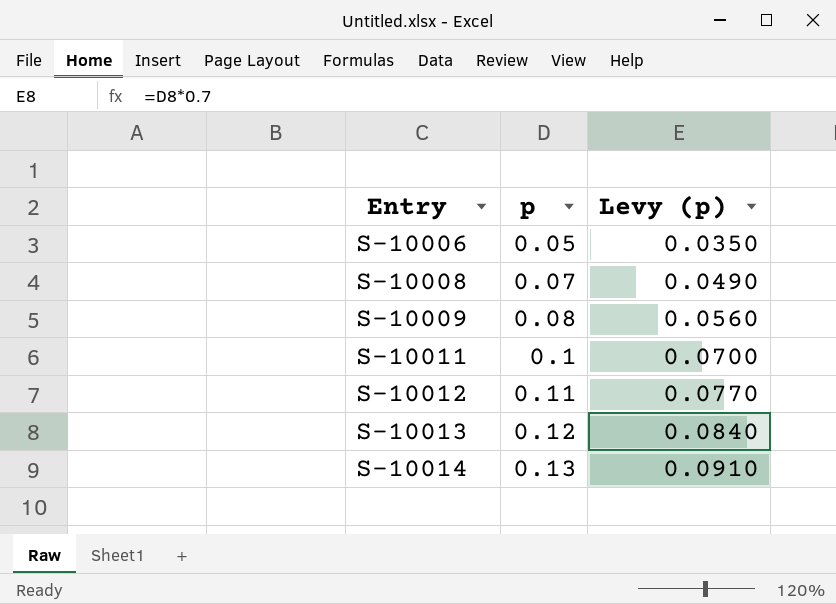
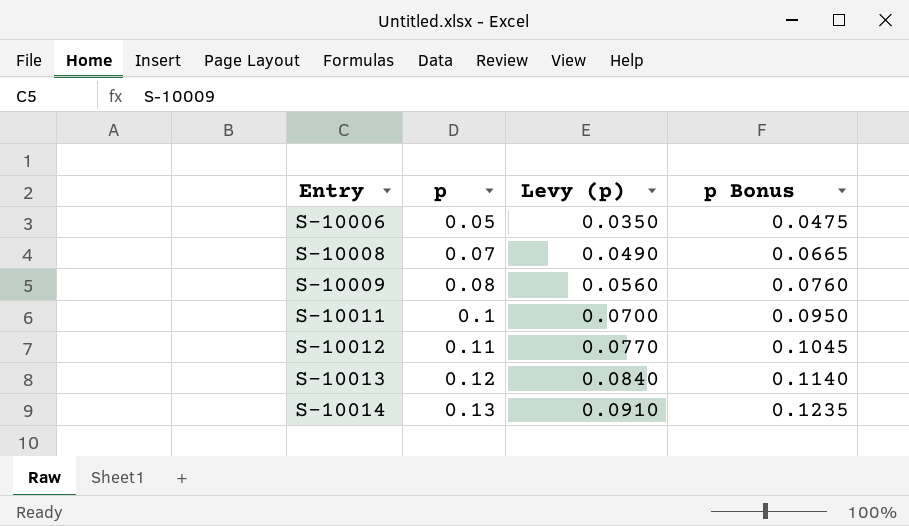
column p Bonus | formula: none -> [p] * 0.95

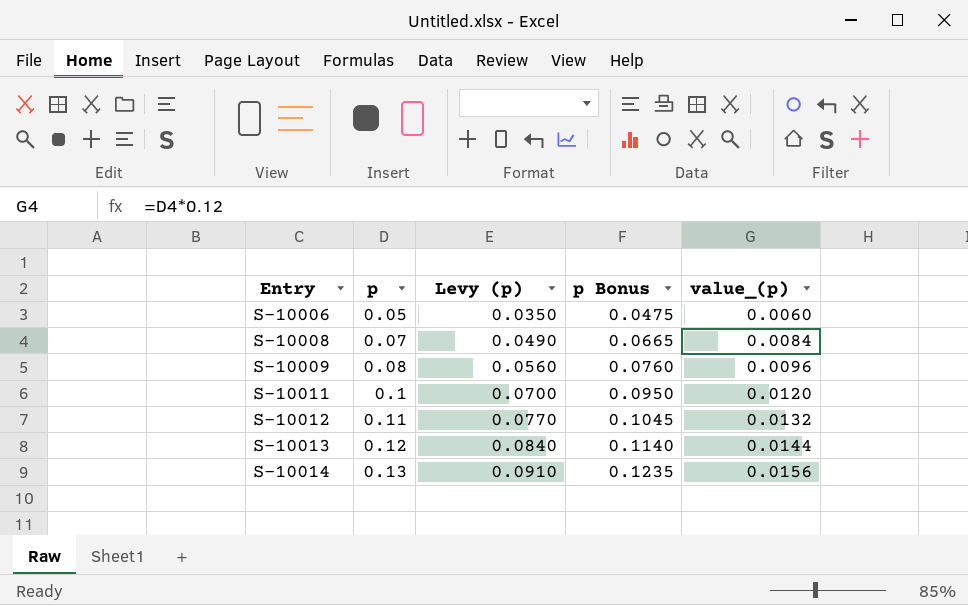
column value_(p) | formula: none -> [p] * 0.12

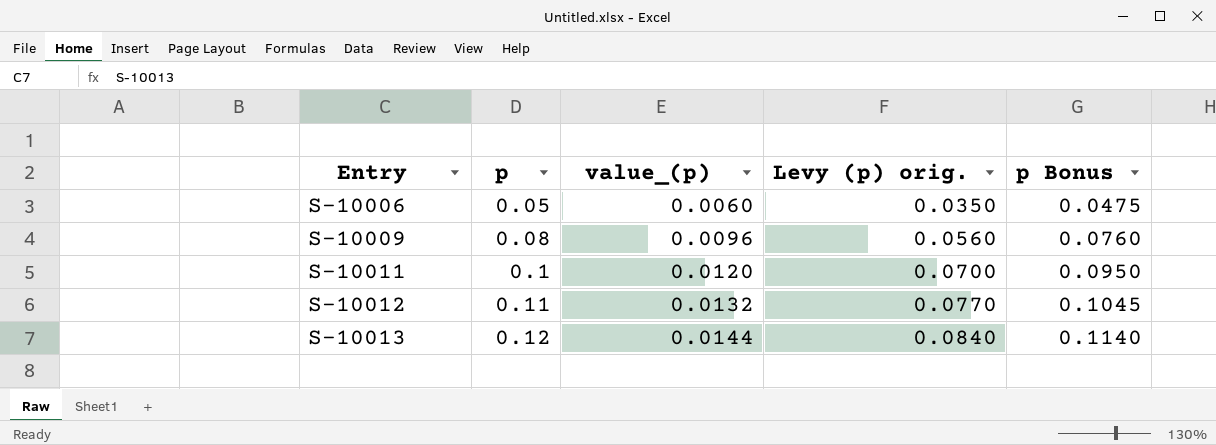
column value_(p) | position: 5 -> 3
column name: Levy (p) -> Levy (p) orig.
row S-10008: 0.07 | 0.0490 | 0.0665 | 0.0084 -> none
row S-10014: 0.13 | 0.0910 | 0.1235 | 0.0156 -> none

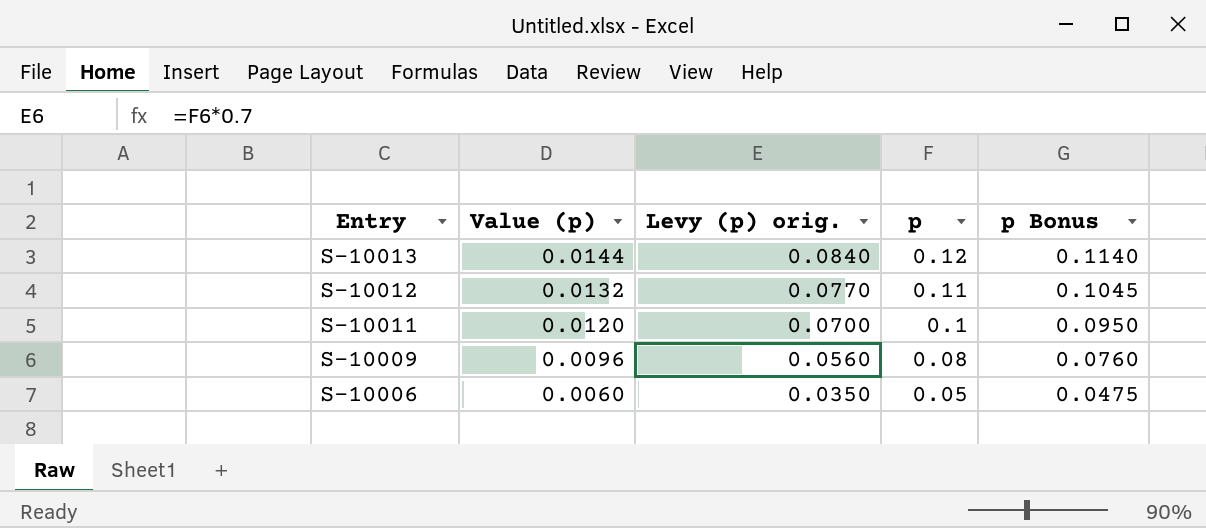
row order: Entry ascending -> Entry descending
column name: value_(p) -> Value (p)
column p | position: 2 -> 4

